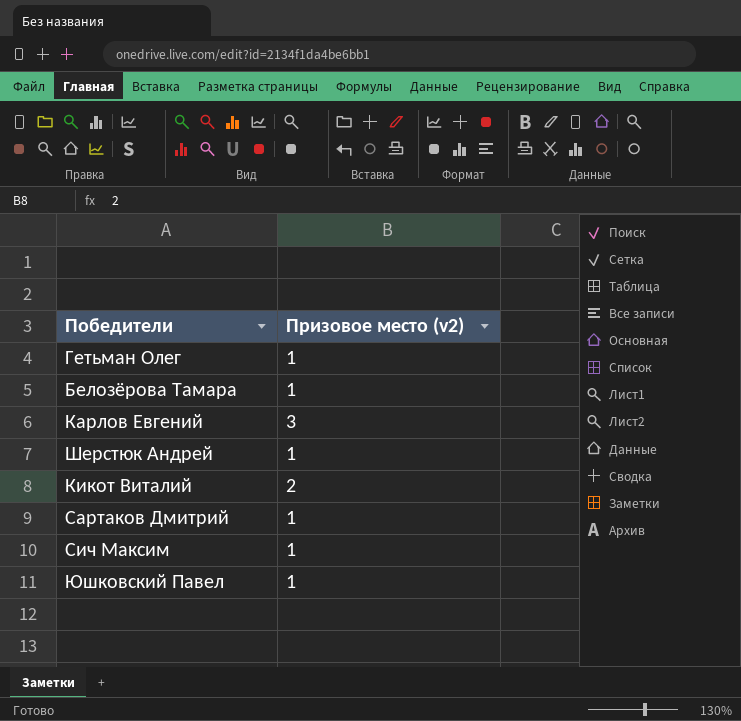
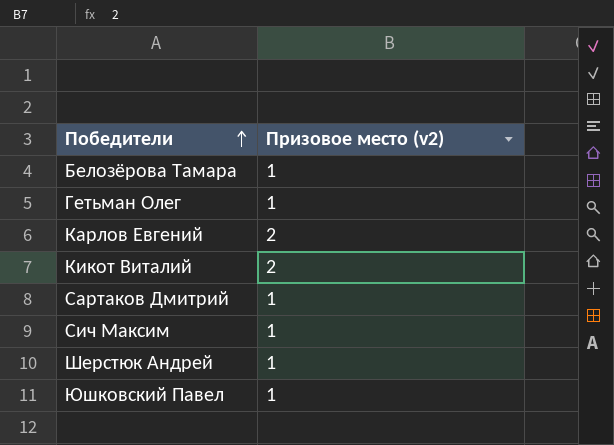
row order: none -> Победители ascending
Карлов Евгений | Призовое место (v2): 3 -> 2

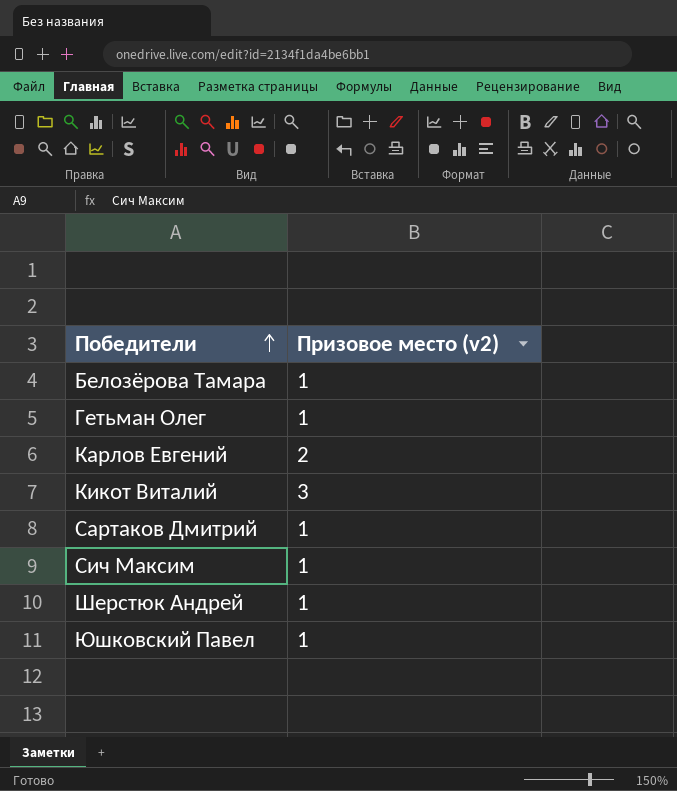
Кикот Виталий | Призовое место (v2): 2 -> 3

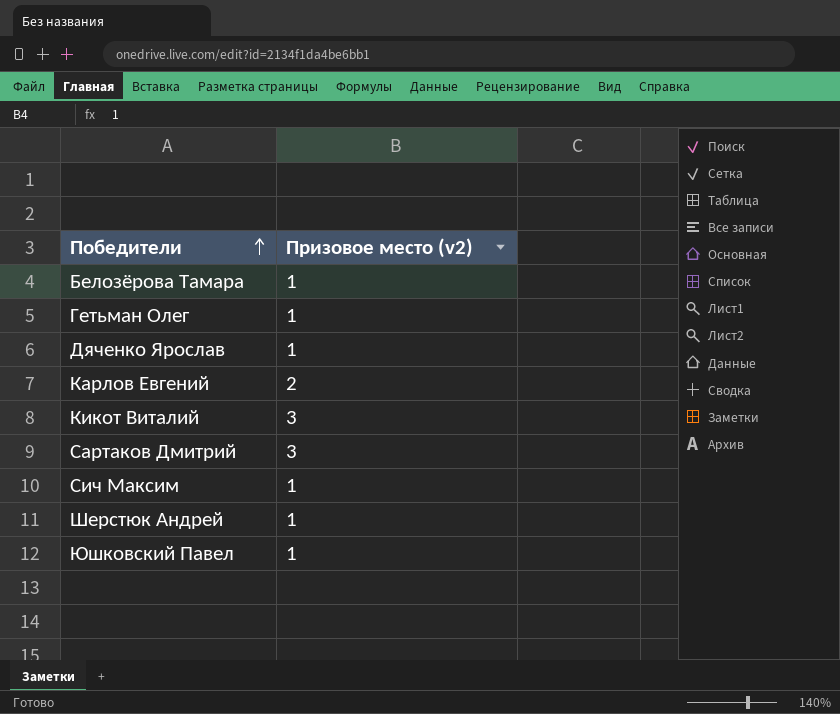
row Дяченко Ярослав: none -> 1
Сартаков Дмитрий | Призовое место (v2): 1 -> 3

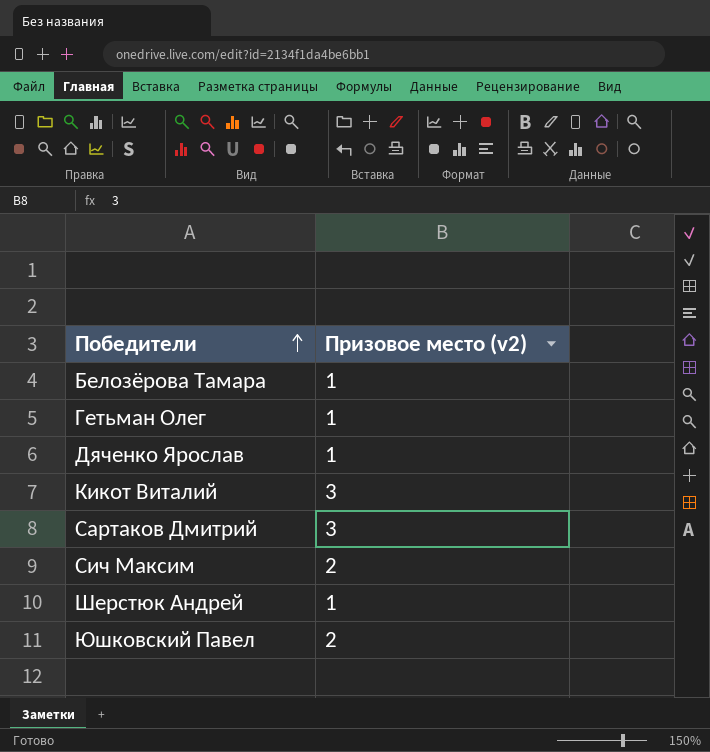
row Карлов Евгений: 2 -> none
Сич Максим | Призовое место (v2): 1 -> 2
Юшковский Павел | Призовое место (v2): 1 -> 2

